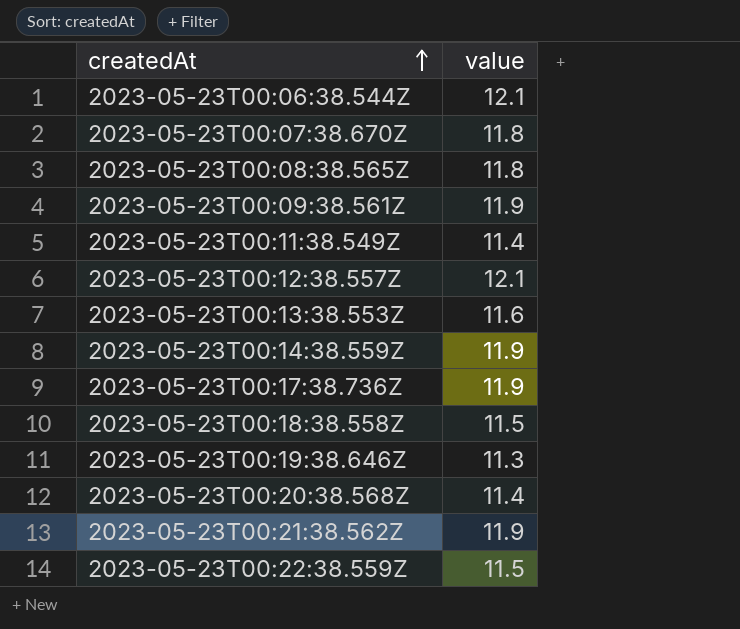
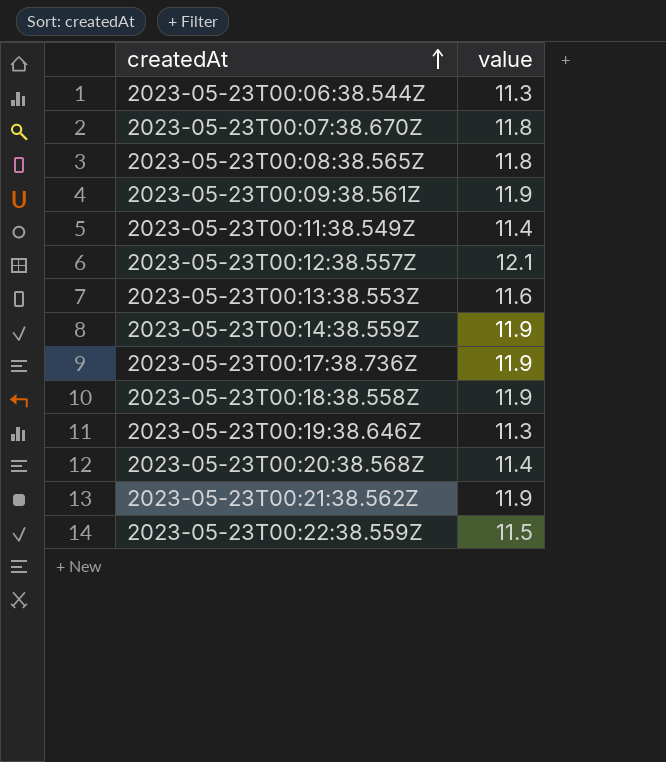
2023-05-23T00:06:38.544Z | value: 12.1 -> 11.3
2023-05-23T00:18:38.558Z | value: 11.5 -> 11.9

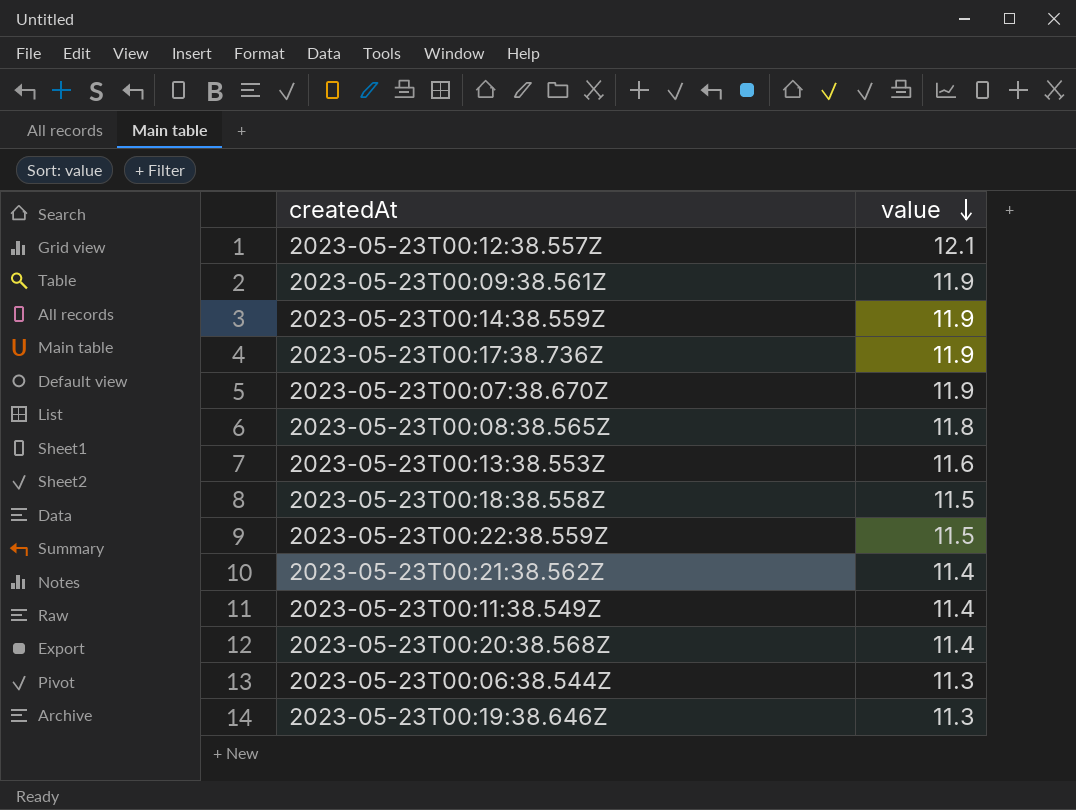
row order: createdAt ascending -> value descending
2023-05-23T00:07:38.670Z | value: 11.8 -> 11.9
2023-05-23T00:18:38.558Z | value: 11.9 -> 11.5
2023-05-23T00:21:38.562Z | value: 11.9 -> 11.4

